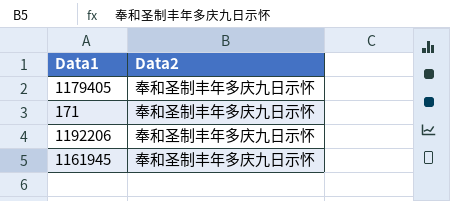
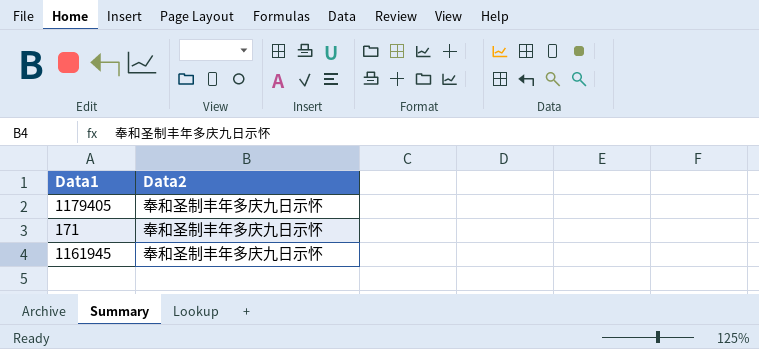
row 1192206: 奉和圣制丰年多庆九日示怀 -> none

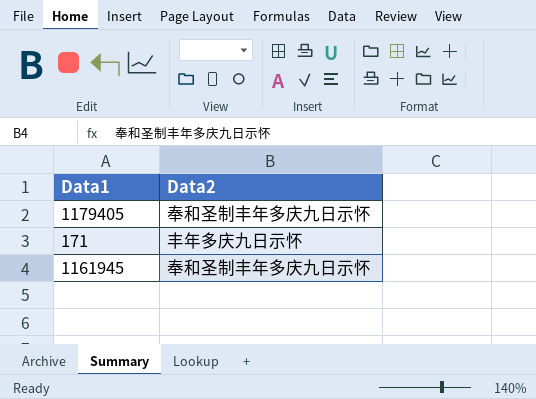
171 | Data2: 奉和圣制丰年多庆九日示怀 -> 丰年多庆九日示怀

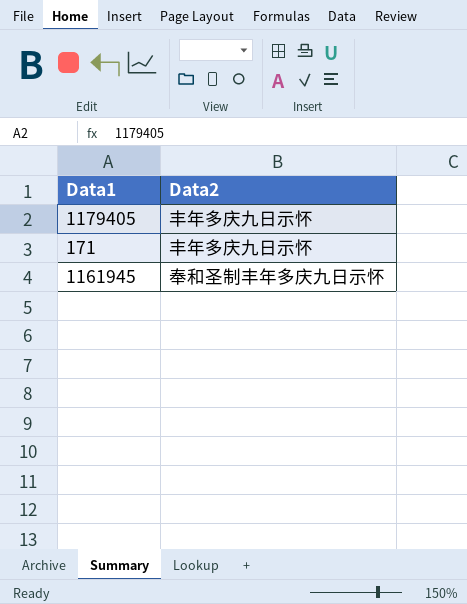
1179405 | Data2: 奉和圣制丰年多庆九日示怀 -> 丰年多庆九日示怀

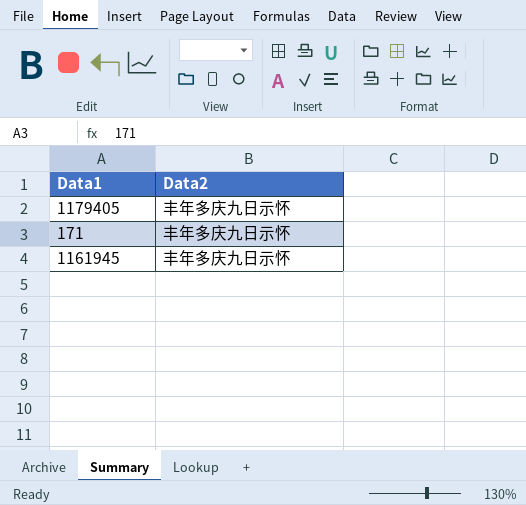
1161945 | Data2: 奉和圣制丰年多庆九日示怀 -> 丰年多庆九日示怀

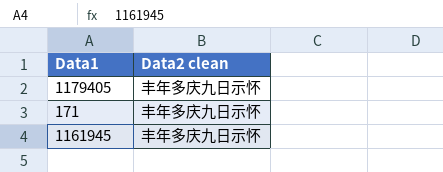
column name: Data2 -> Data2 clean

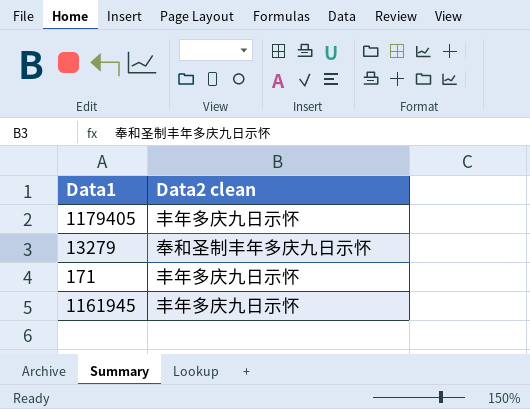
row 13279: none -> 奉和圣制丰年多庆九日示怀

